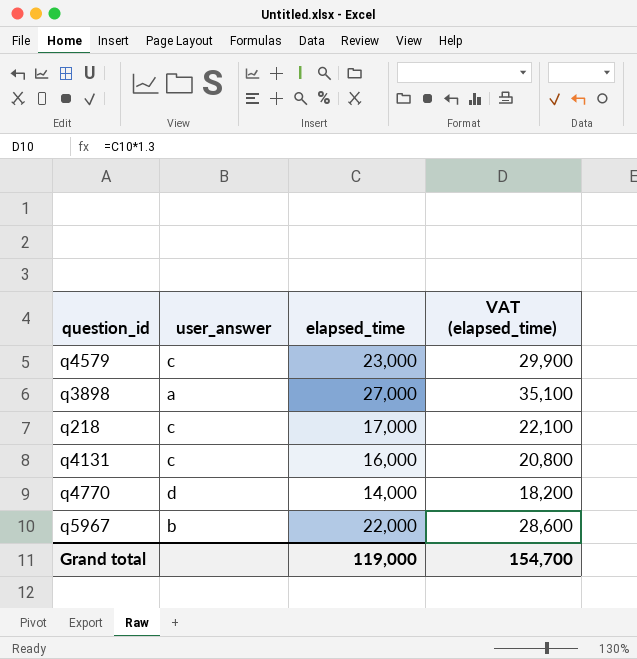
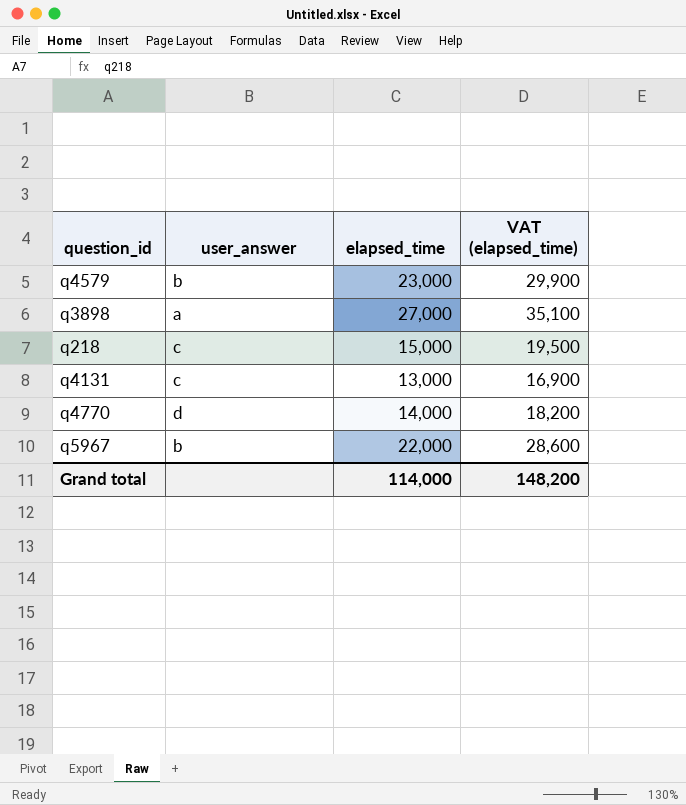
q4579 | user_answer: c -> b
q218 | elapsed_time: 17,000 -> 15,000
q218 | VAT (elapsed_time): 22,100 -> 19,500
q4131 | elapsed_time: 16,000 -> 13,000
q4131 | VAT (elapsed_time): 20,800 -> 16,900
Grand total | elapsed_time: 119,000 -> 114,000
Grand total | VAT (elapsed_time): 154,700 -> 148,200

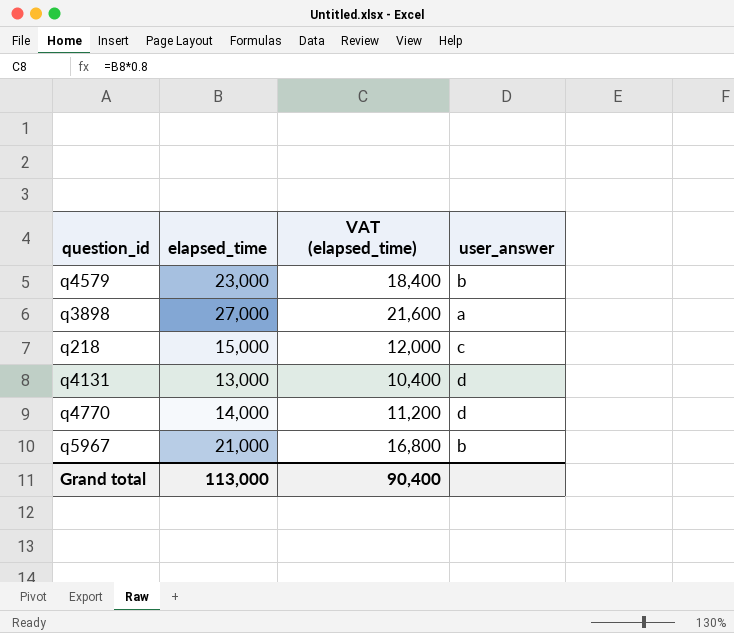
column VAT (elapsed_time) | formula: [elapsed_time] * 1.3 -> [elapsed_time] * 0.8
column user_answer | position: 2 -> 4
q4131 | user_answer: c -> d
q5967 | elapsed_time: 22,000 -> 21,000
Grand total | elapsed_time: 114,000 -> 113,000
Grand total | VAT (elapsed_time): 148,200 -> 90,400

